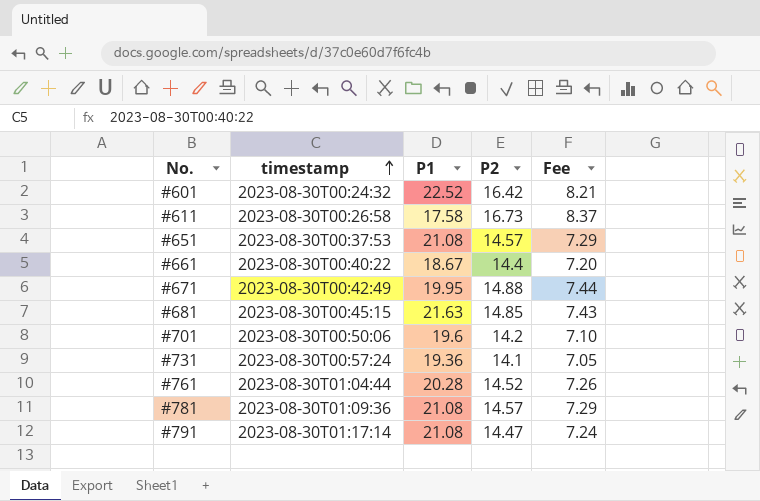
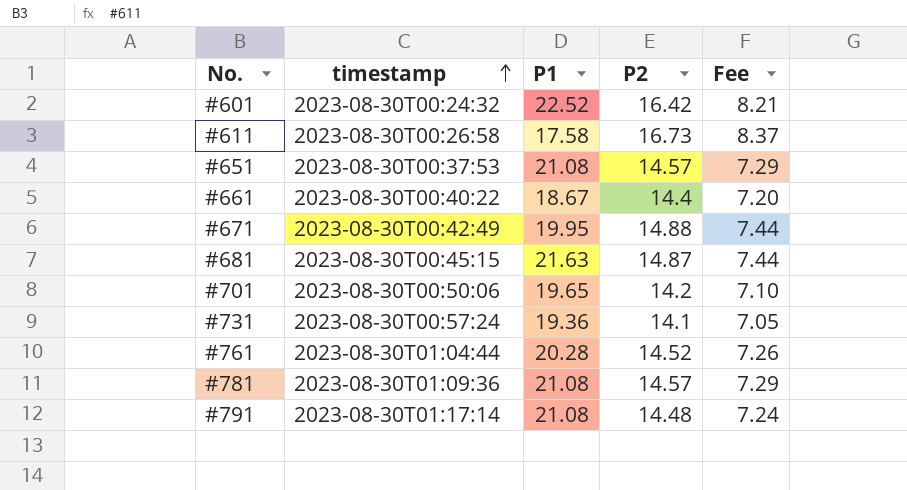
#681 | P2: 14.85 -> 14.87
#681 | Fee: 7.43 -> 7.44
#701 | P1: 19.6 -> 19.65
#791 | P2: 14.47 -> 14.48

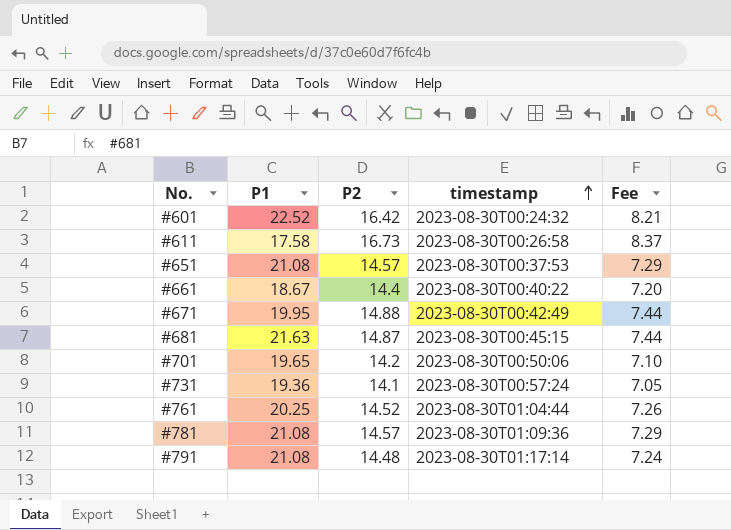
column timestamp | position: 2 -> 4
#761 | P1: 20.28 -> 20.25

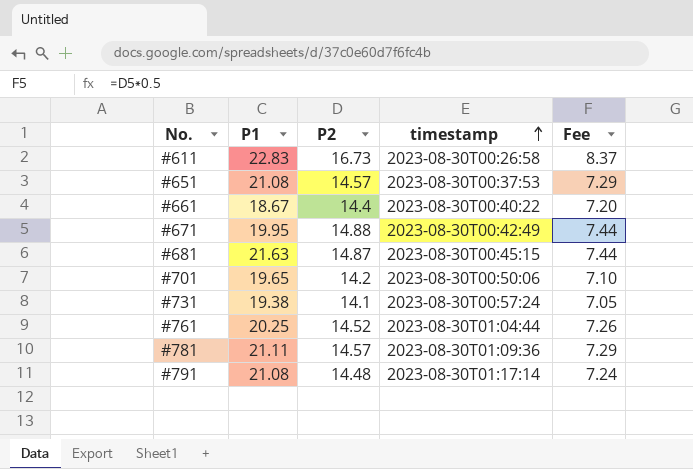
row #601: 22.52 | 16.42 | 2023-08-30T00:24:32 | 8.21 -> none
#611 | P1: 17.58 -> 22.83
#731 | P1: 19.36 -> 19.38
#781 | P1: 21.08 -> 21.11

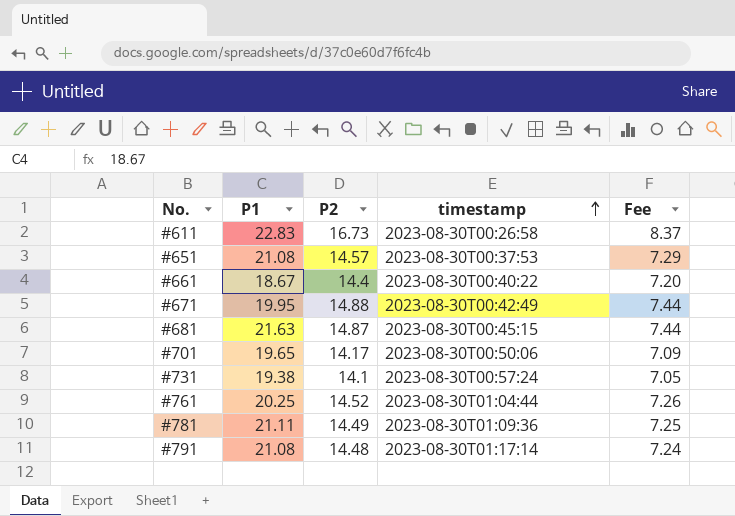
#701 | P2: 14.2 -> 14.17
#701 | Fee: 7.10 -> 7.09
#781 | P2: 14.57 -> 14.49
#781 | Fee: 7.29 -> 7.25

